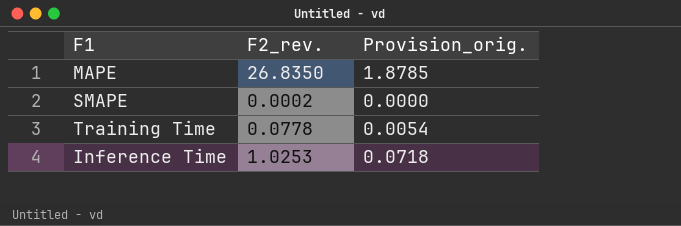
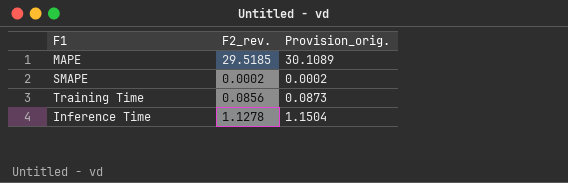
column Provision_orig. | formula: [F2_rev.] * 0.07 -> [F2_rev.] * 1.02
MAPE | F2_rev.: 26.8350 -> 29.5185
Training Time | F2_rev.: 0.0778 -> 0.0856
Inference Time | F2_rev.: 1.0253 -> 1.1278

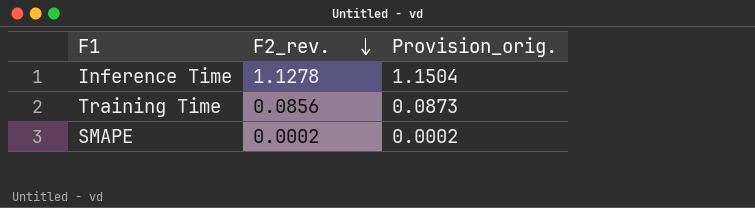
row order: none -> F2_rev. descending
row MAPE: 29.5185 | 30.1089 -> none

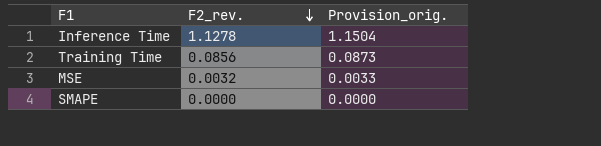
row MSE: none -> 0.0032 | 0.0033
SMAPE | F2_rev.: 0.0002 -> 0.0000
SMAPE | Provision_orig.: 0.0002 -> 0.0000

